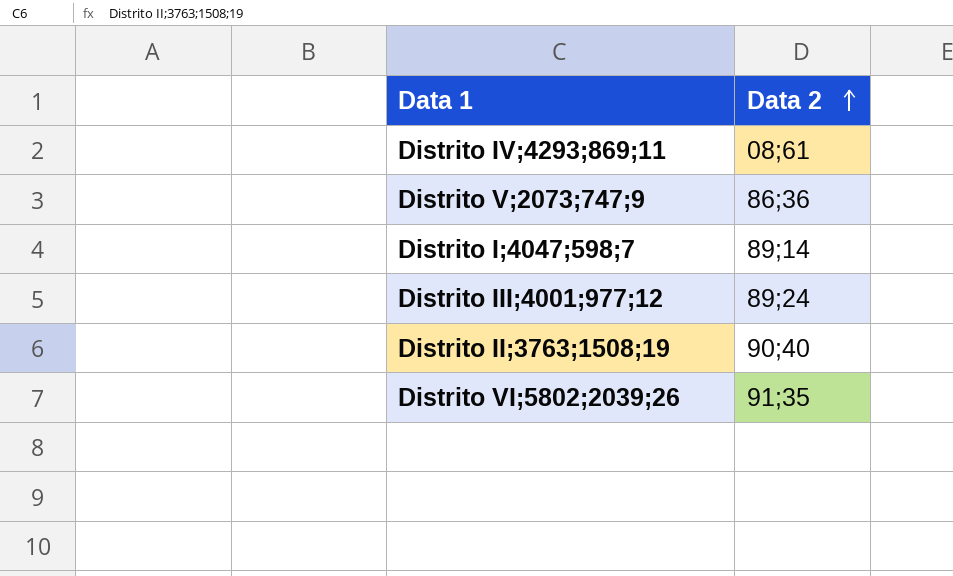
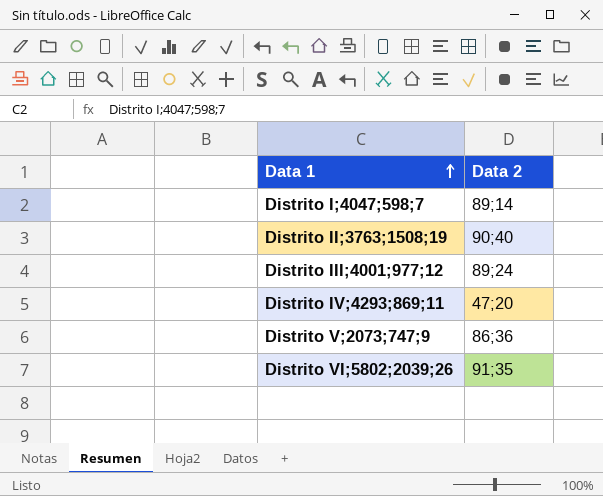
row order: Data 2 ascending -> Data 1 ascending
Distrito IV;4293;869;11 | Data 2: 08;61 -> 47;20

